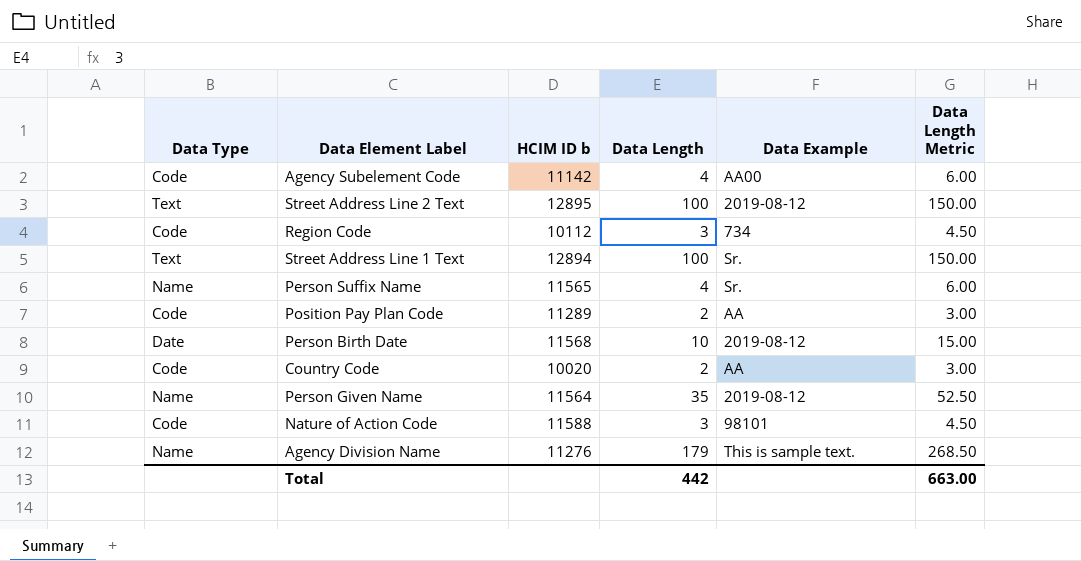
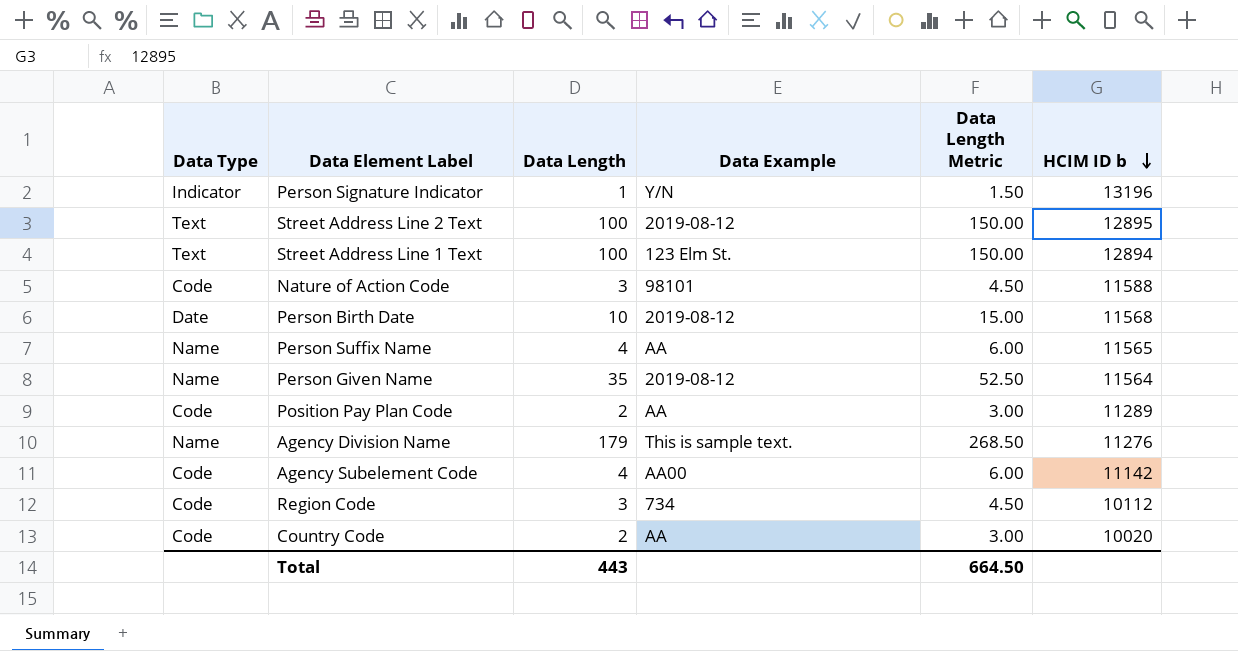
row order: none -> HCIM ID b descending
column HCIM ID b | position: 3 -> 6
row Person Signature Indicator: none -> Indicator | 1 | Y/N | 1.50 | 13196
Street Address Line 1 Text | Data Example: Sr. -> 123 Elm St.
Person Suffix Name | Data Example: Sr. -> AA
Total | Data Length: 442 -> 443
Total | Data Length Metric: 663.00 -> 664.50

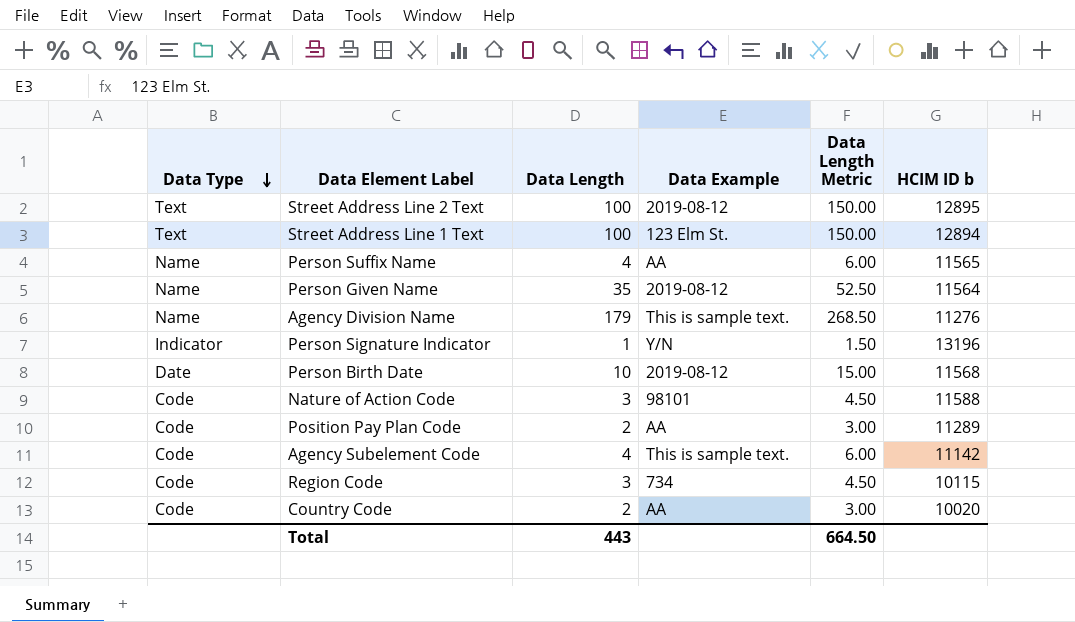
row order: HCIM ID b descending -> Data Type descending
Agency Subelement Code | Data Example: AA00 -> This is sample text.
Region Code | HCIM ID b: 10112 -> 10115

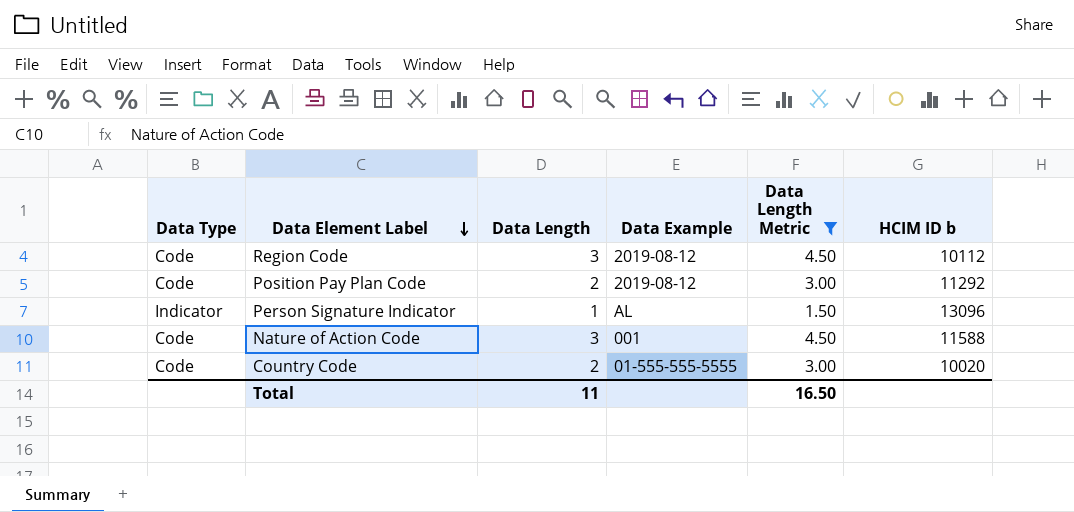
filter: none -> Data Length Metric <= 4.50
row order: Data Type descending -> Data Element Label descending
Region Code | Data Example: 734 -> 2019-08-12
Region Code | HCIM ID b: 10115 -> 10112
Position Pay Plan Code | Data Example: AA -> 2019-08-12
Position Pay Plan Code | HCIM ID b: 11289 -> 11292
Person Signature Indicator | Data Example: Y/N -> AL
Person Signature Indicator | HCIM ID b: 13196 -> 13096
Nature of Action Code | Data Example: 98101 -> 001
Country Code | Data Example: AA -> 01-555-555-5555
Total | Data Length: 443 -> 11
Total | Data Length Metric: 664.50 -> 16.50

